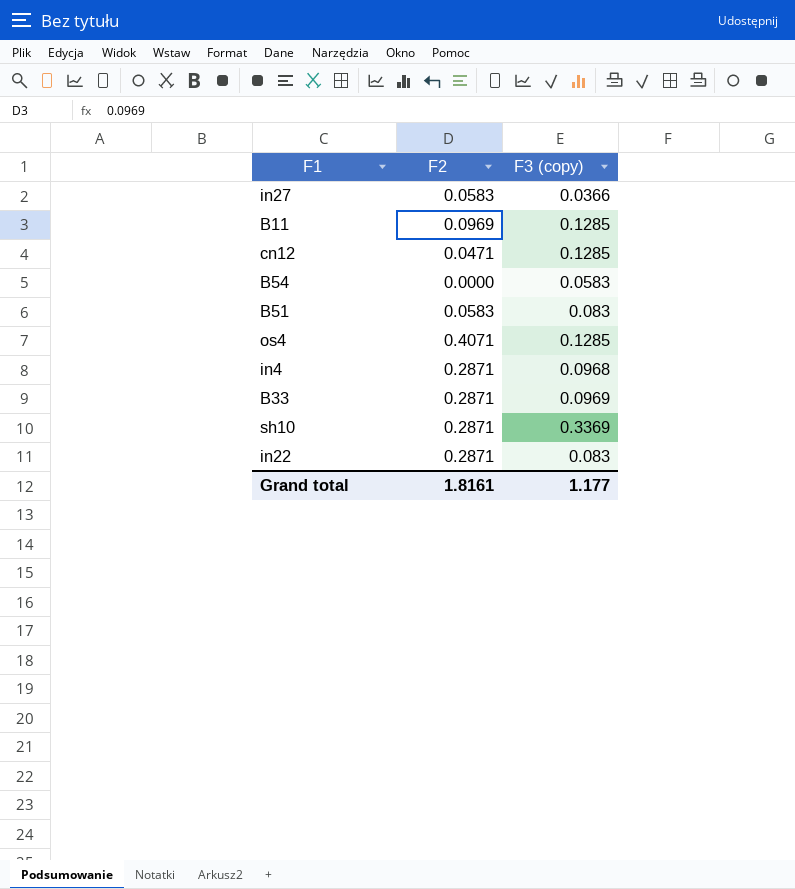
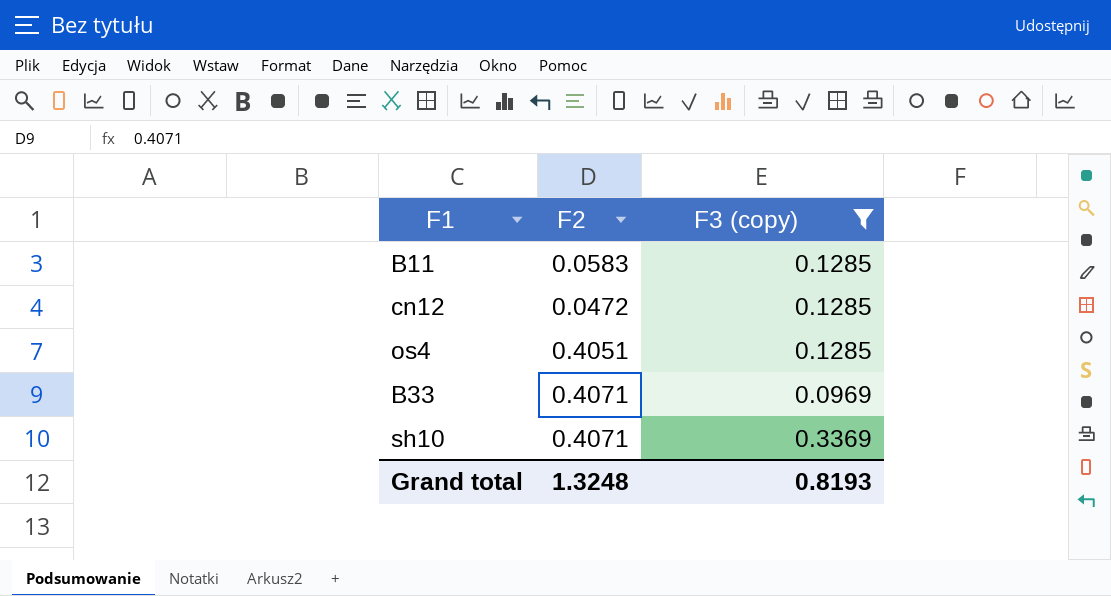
filter: none -> F3 (copy) >= 0.0969
B11 | F2: 0.0969 -> 0.0583
cn12 | F2: 0.0471 -> 0.0472
os4 | F2: 0.4071 -> 0.4051
B33 | F2: 0.2871 -> 0.4071
sh10 | F2: 0.2871 -> 0.4071
Grand total | F2: 1.8161 -> 1.3248
Grand total | F3 (copy): 1.177 -> 0.8193

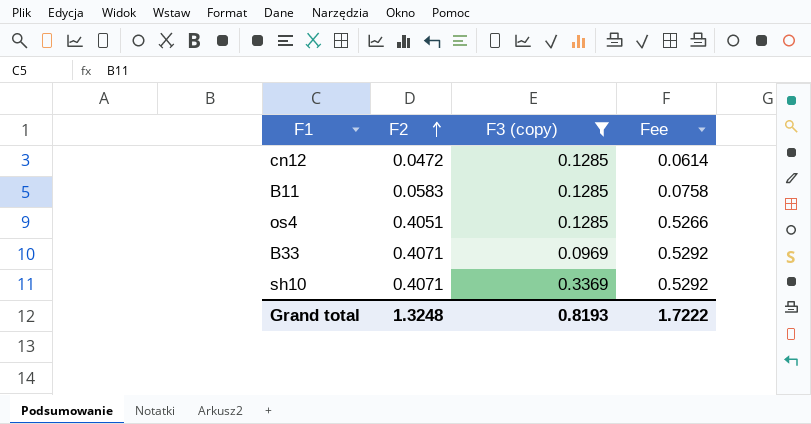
row order: none -> F2 ascending
column Fee | formula: none -> [F2] * 1.3

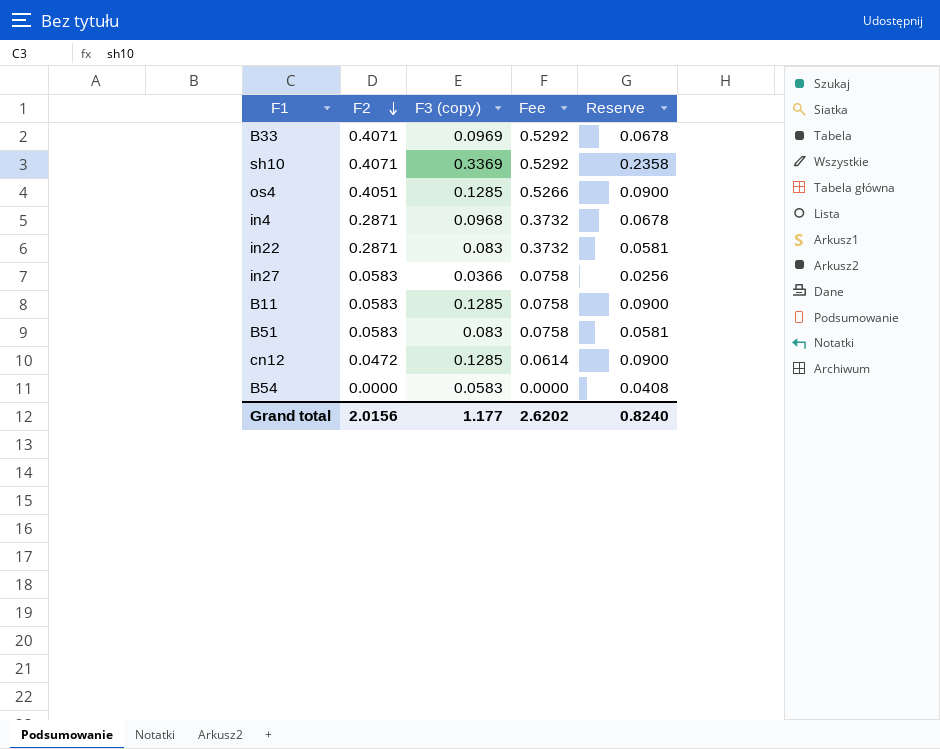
filter: F3 (copy) >= 0.0969 -> none
row order: F2 ascending -> F2 descending
column Reserve | formula: none -> [F3 (copy)] * 0.7
Grand total | F2: 1.3248 -> 2.0156
Grand total | F3 (copy): 0.8193 -> 1.177
Grand total | Fee: 1.7222 -> 2.6202

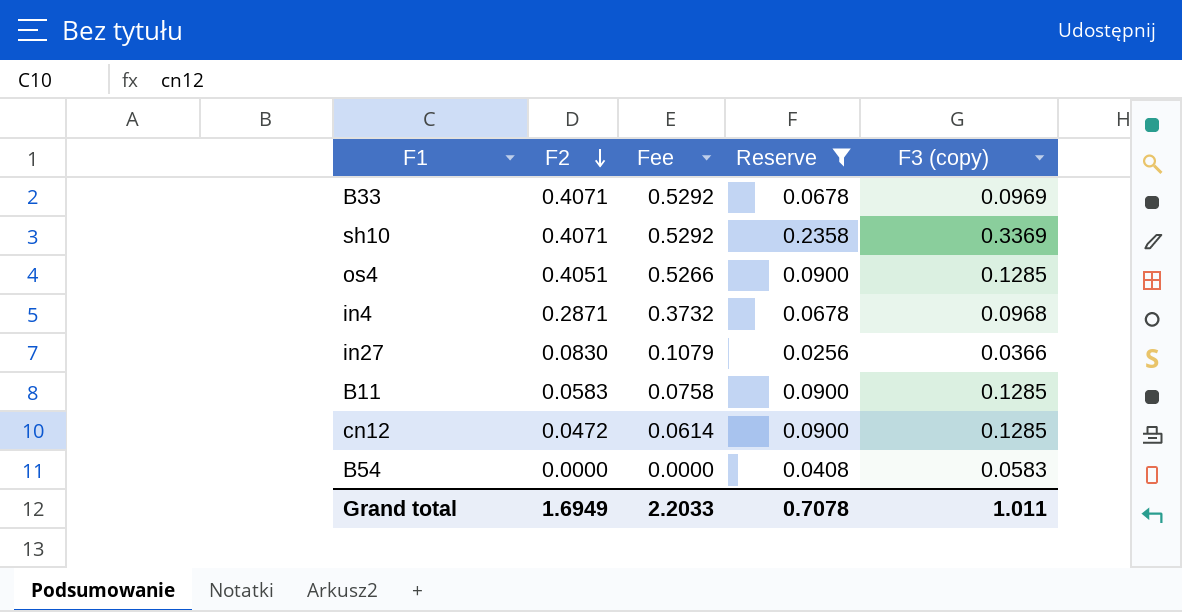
filter: none -> Reserve != 0.0581
column F3 (copy) | position: 3 -> 5
in27 | F2: 0.0583 -> 0.0830
in27 | Fee: 0.0758 -> 0.1079
Grand total | F2: 2.0156 -> 1.6949
Grand total | Fee: 2.6202 -> 2.2033
Grand total | Reserve: 0.8240 -> 0.7078
Grand total | F3 (copy): 1.177 -> 1.011

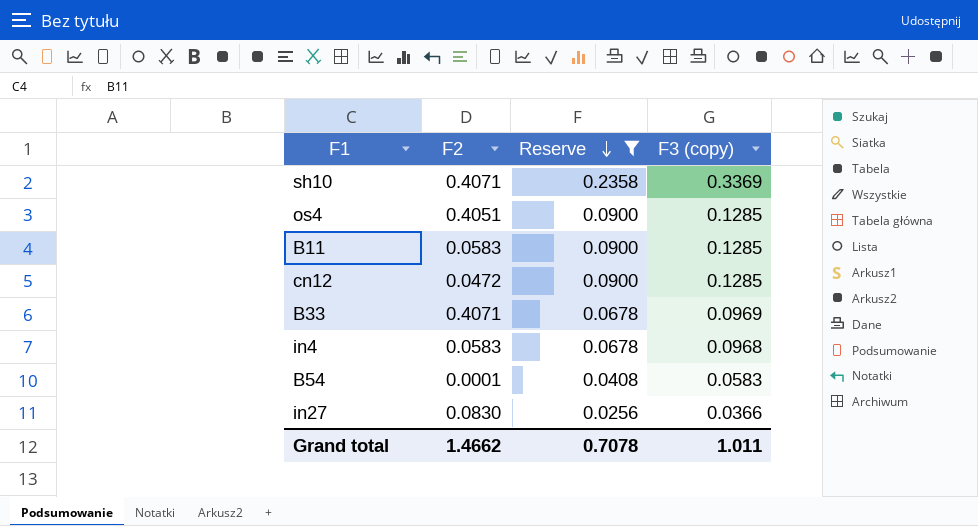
row order: F2 descending -> Reserve descending
column Fee | formula: [F2] * 1.3 -> none
in4 | F2: 0.2871 -> 0.0583
B54 | F2: 0.0000 -> 0.0001
Grand total | F2: 1.6949 -> 1.4662

